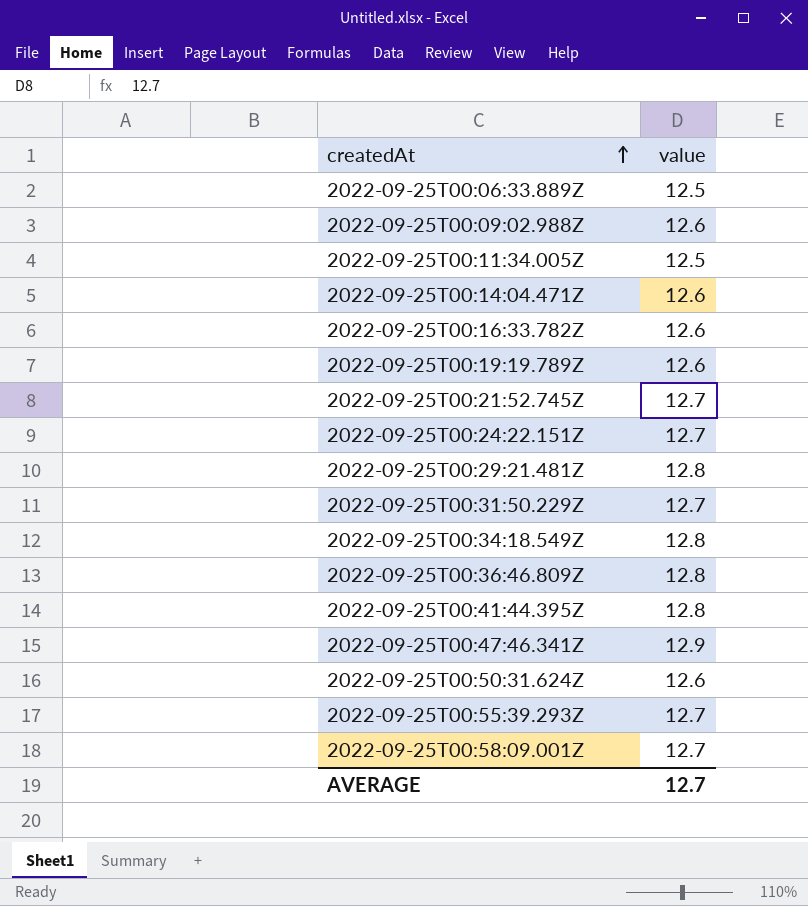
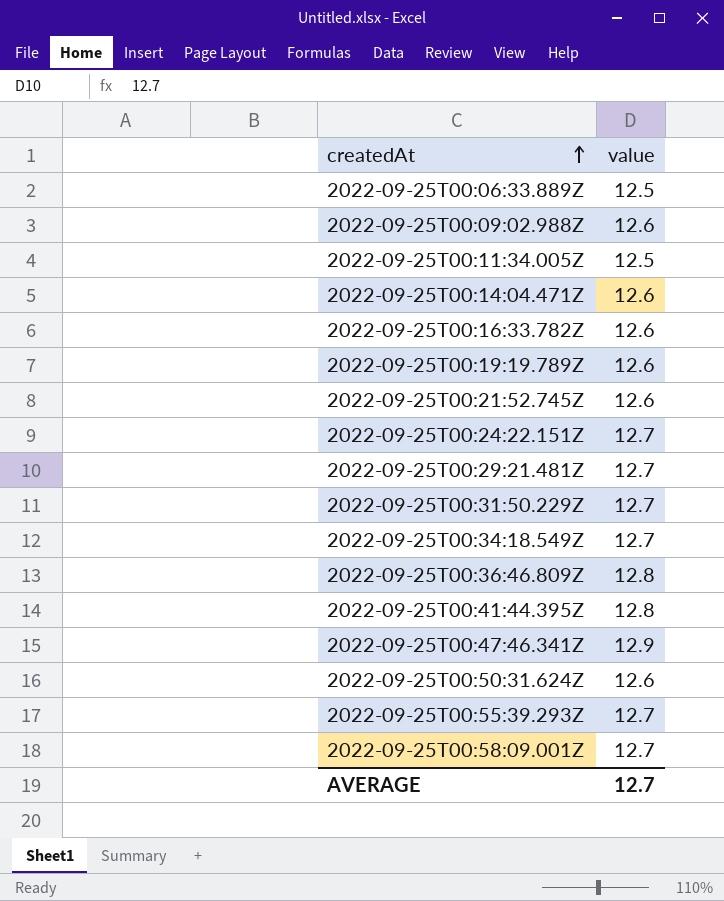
2022-09-25T00:21:52.745Z | value: 12.7 -> 12.6
2022-09-25T00:29:21.481Z | value: 12.8 -> 12.7
2022-09-25T00:34:18.549Z | value: 12.8 -> 12.7

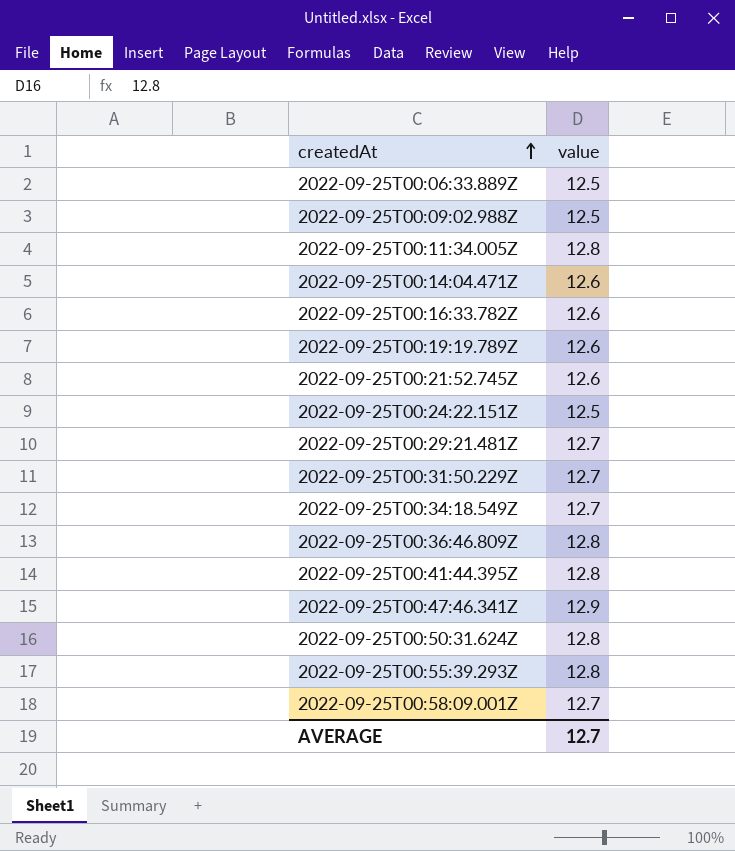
2022-09-25T00:09:02.988Z | value: 12.6 -> 12.5
2022-09-25T00:11:34.005Z | value: 12.5 -> 12.8
2022-09-25T00:24:22.151Z | value: 12.7 -> 12.5
2022-09-25T00:50:31.624Z | value: 12.6 -> 12.8
2022-09-25T00:55:39.293Z | value: 12.7 -> 12.8

